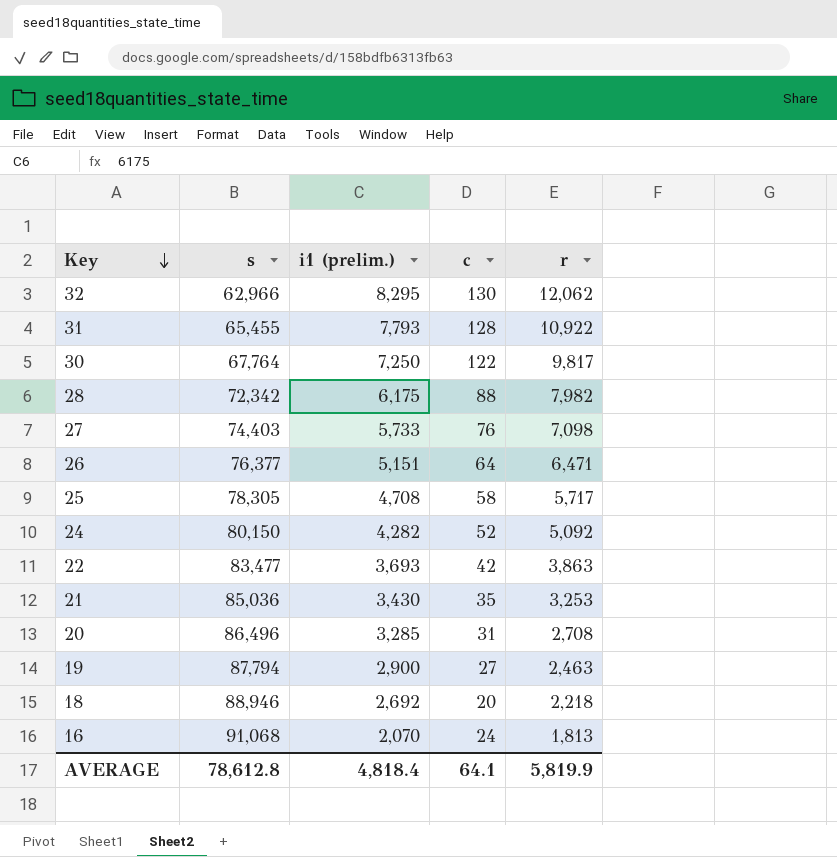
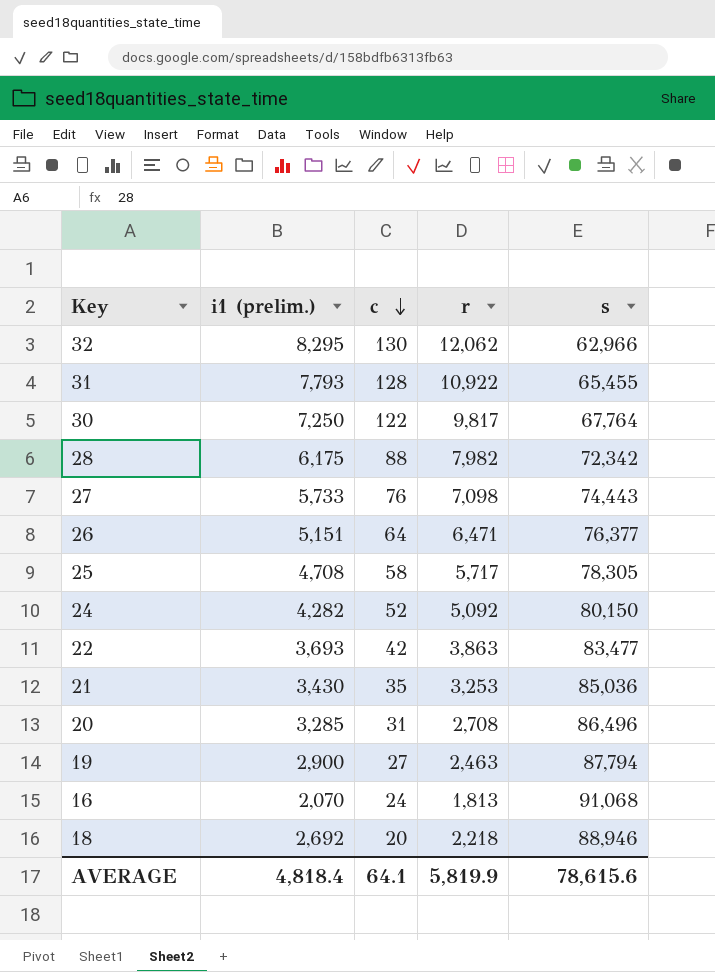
row order: Key descending -> c descending
column s | position: 2 -> 5
27 | s: 74,403 -> 74,443
AVERAGE | s: 78,612.8 -> 78,615.6

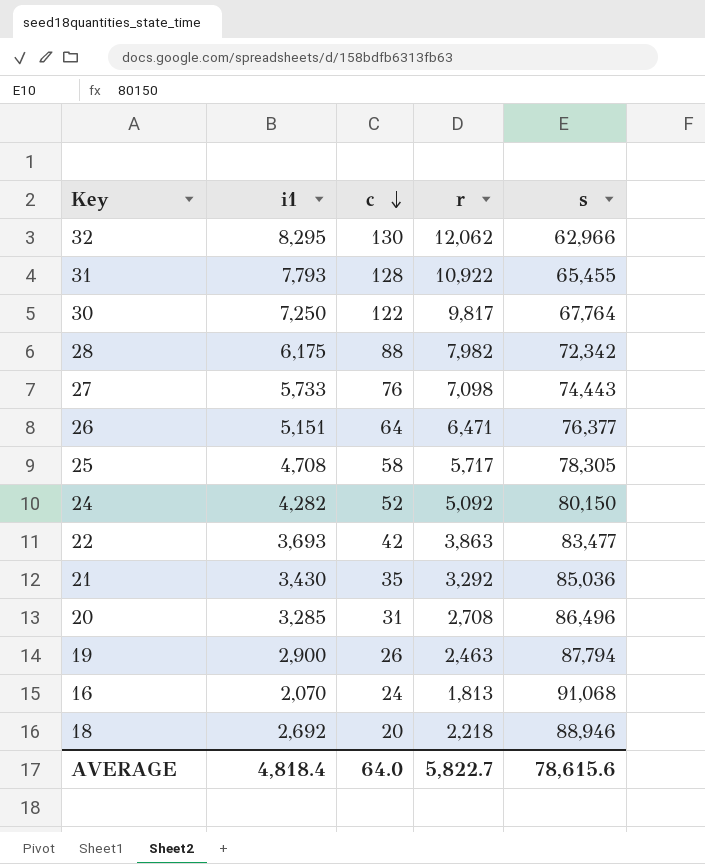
column name: i1 (prelim.) -> i1
21 | r: 3,253 -> 3,292
19 | c: 27 -> 26
AVERAGE | c: 64.1 -> 64.0
AVERAGE | r: 5,819.9 -> 5,822.7

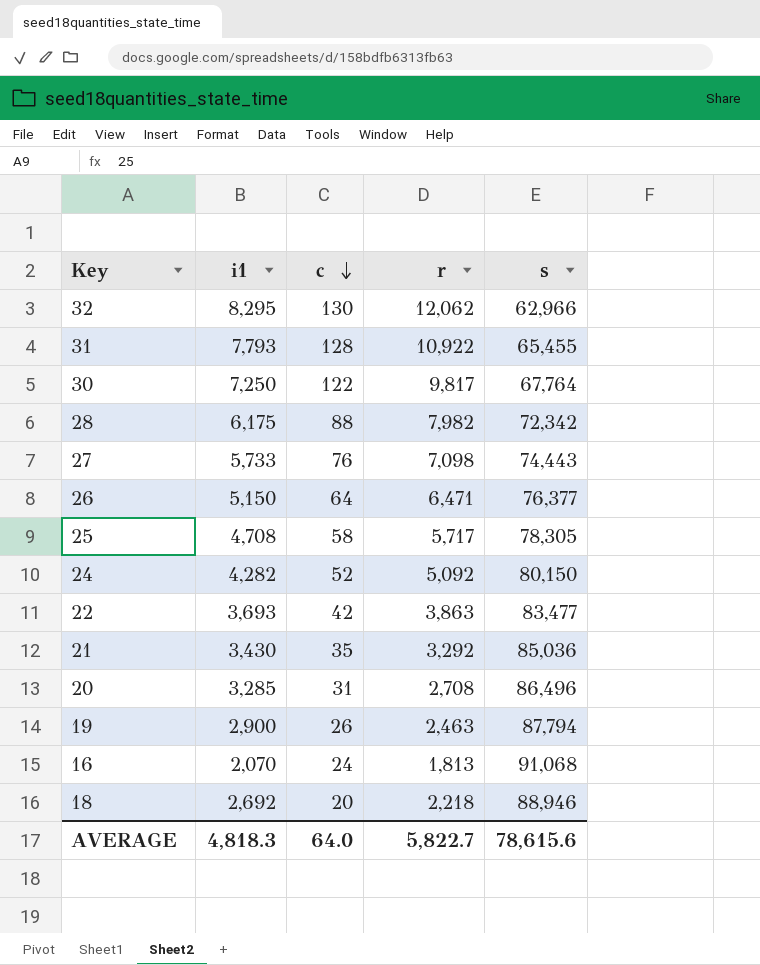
26 | i1: 5,151 -> 5,150
AVERAGE | i1: 4,818.4 -> 4,818.3

